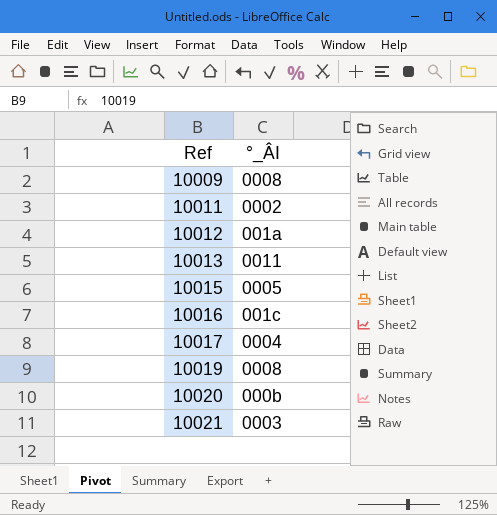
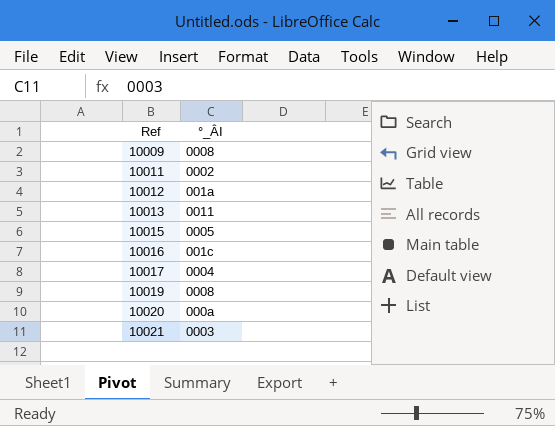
10020 | °_ÂI: 000b -> 000a

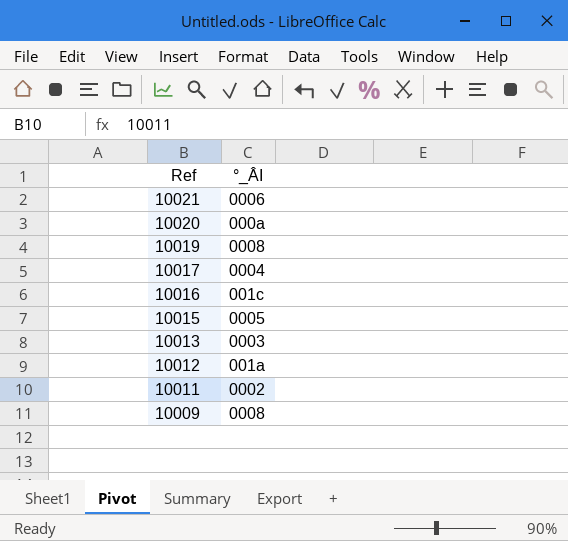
row order: Ref ascending -> Ref descending
10021 | °_ÂI: 0003 -> 0006
10013 | °_ÂI: 0011 -> 0003

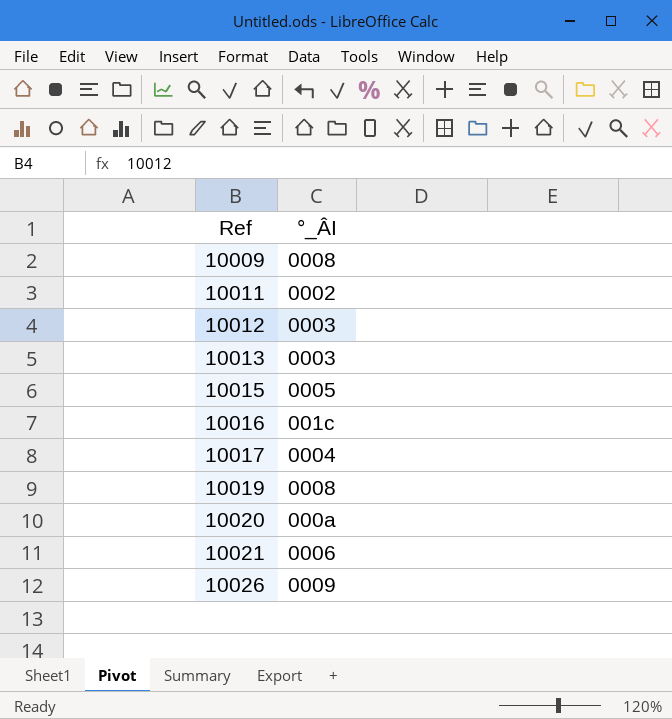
row order: Ref descending -> Ref ascending
10012 | °_ÂI: 001a -> 0003
row 10026: none -> 0009

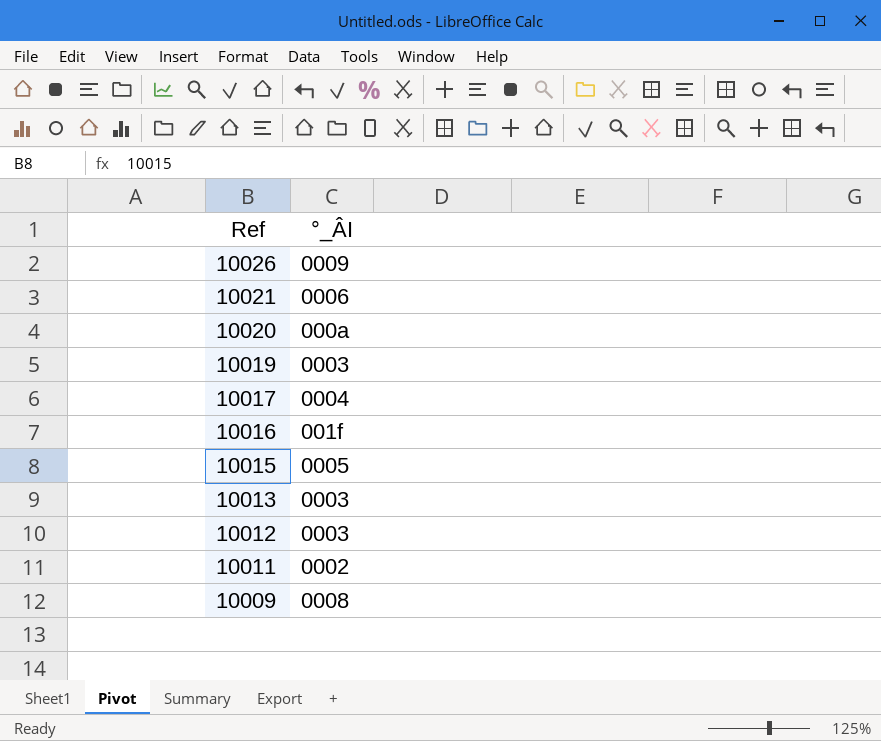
row order: Ref ascending -> Ref descending
10019 | °_ÂI: 0008 -> 0003
10016 | °_ÂI: 001c -> 001f

